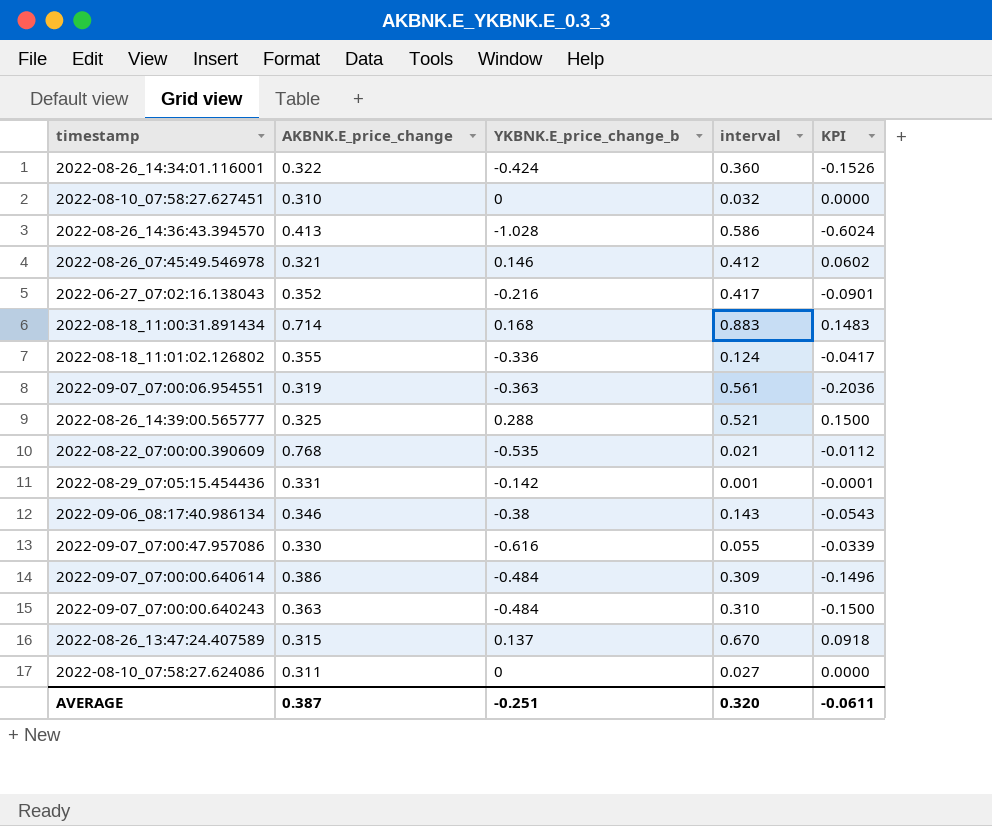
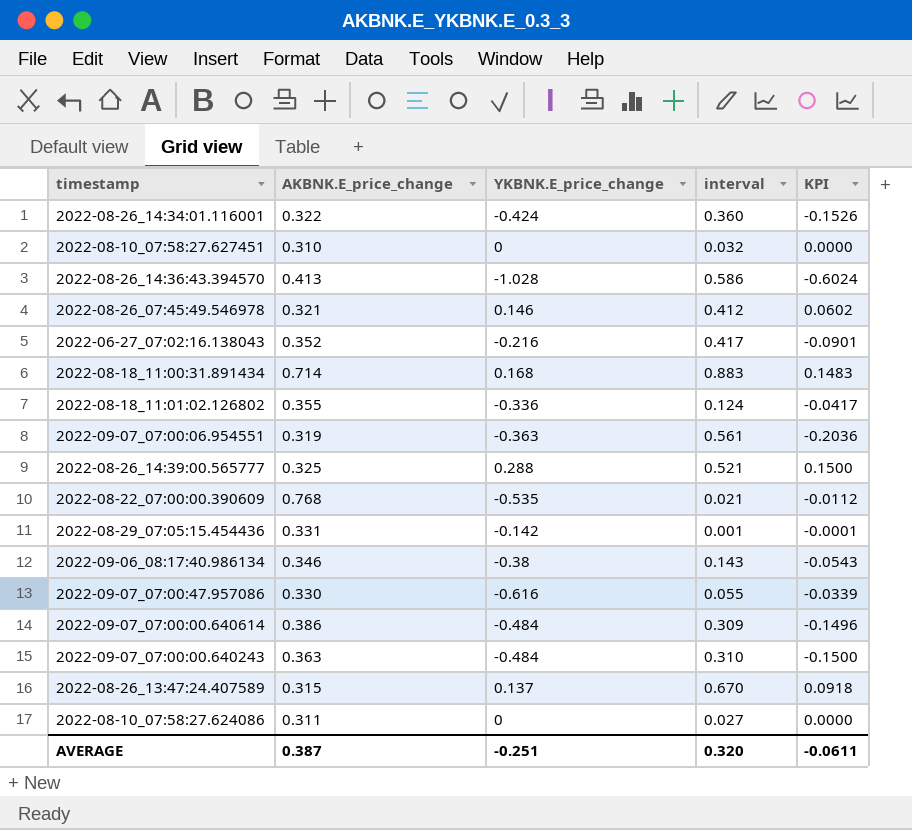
column name: YKBNK.E_price_change_b -> YKBNK.E_price_change

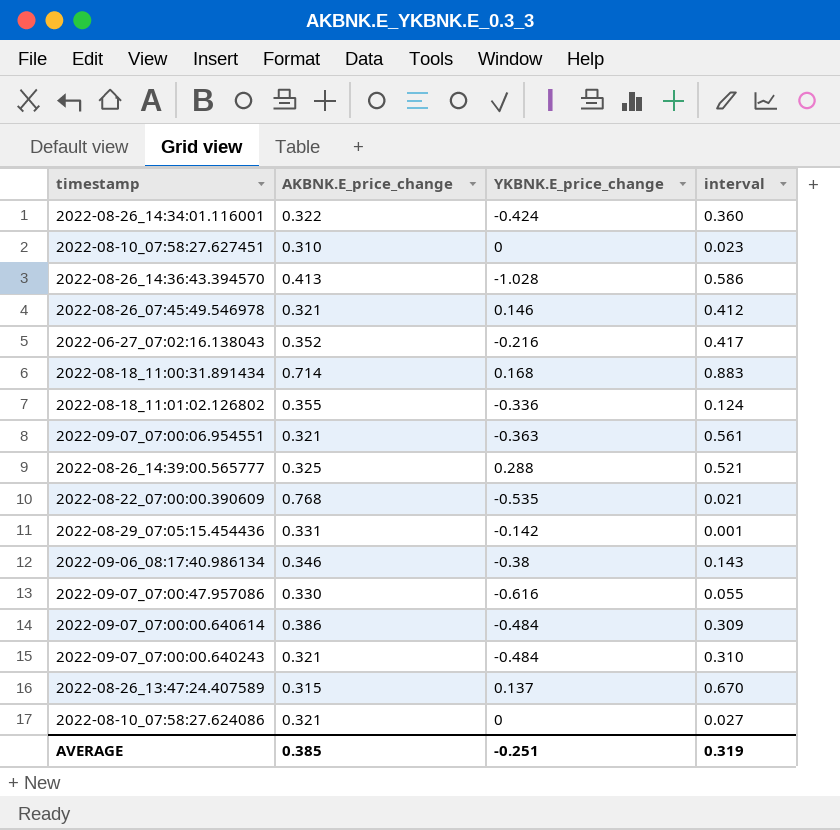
column KPI | formula: [YKBNK.E_price_change] * [interval] -> none
2022-08-10_07:58:27.627451 | interval: 0.032 -> 0.023
2022-09-07_07:00:06.954551 | AKBNK.E_price_change: 0.319 -> 0.321
2022-09-07_07:00:00.640243 | AKBNK.E_price_change: 0.363 -> 0.321
2022-08-10_07:58:27.624086 | AKBNK.E_price_change: 0.311 -> 0.321
AVERAGE | AKBNK.E_price_change: 0.387 -> 0.385
AVERAGE | interval: 0.320 -> 0.319

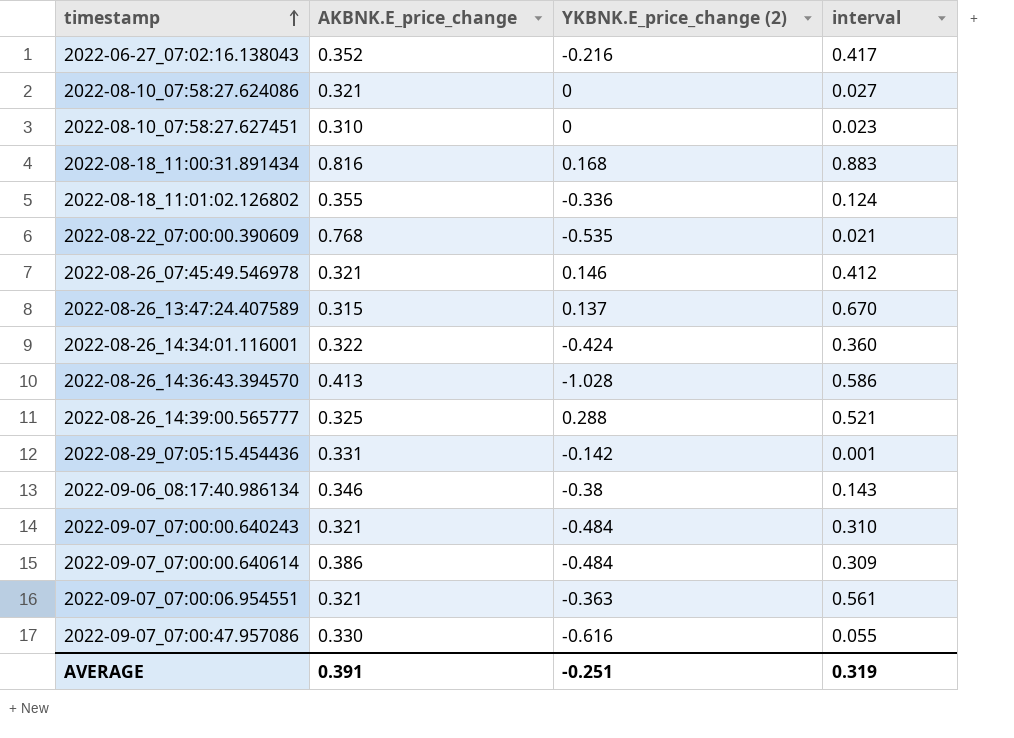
row order: none -> timestamp ascending
column name: YKBNK.E_price_change -> YKBNK.E_price_change (2)
2022-08-18_11:00:31.891434 | AKBNK.E_price_change: 0.714 -> 0.816
AVERAGE | AKBNK.E_price_change: 0.385 -> 0.391

